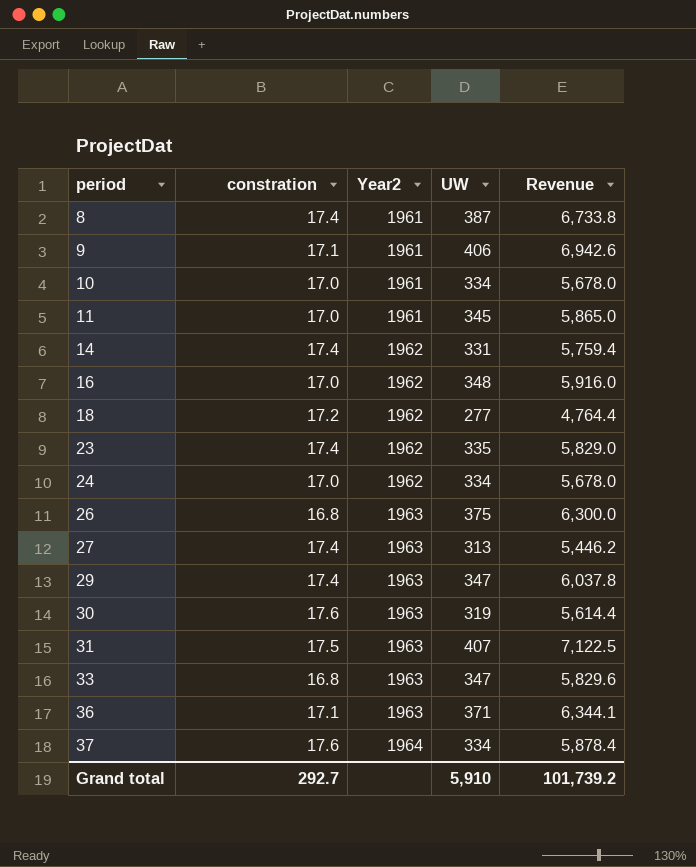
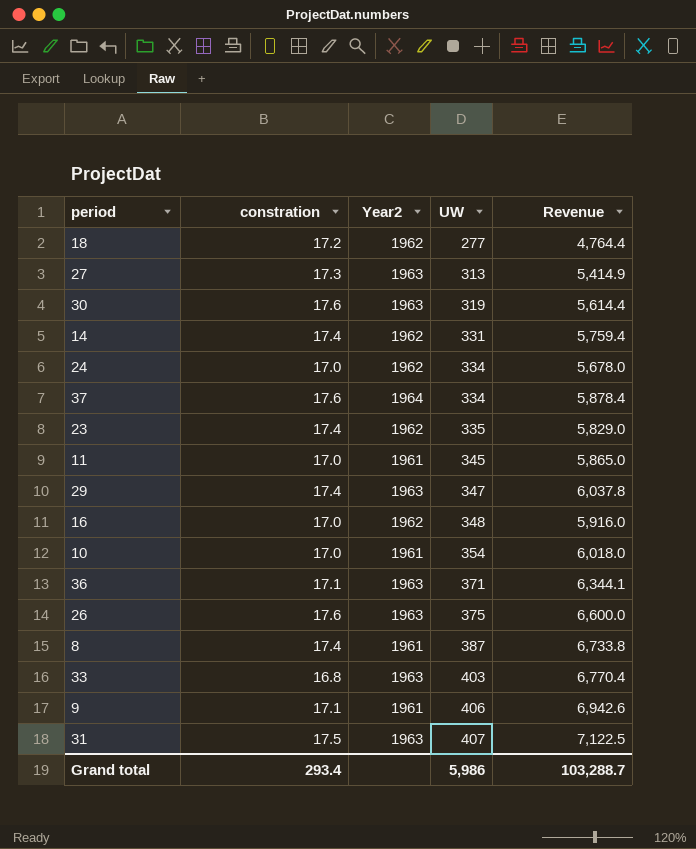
row order: period ascending -> UW ascending
27 | constration: 17.4 -> 17.3
27 | Revenue: 5,446.2 -> 5,414.9
10 | UW: 334 -> 354
10 | Revenue: 5,678.0 -> 6,018.0
26 | constration: 16.8 -> 17.6
26 | Revenue: 6,300.0 -> 6,600.0
33 | UW: 347 -> 403
33 | Revenue: 5,829.6 -> 6,770.4
Grand total | constration: 292.7 -> 293.4
Grand total | UW: 5,910 -> 5,986
Grand total | Revenue: 101,739.2 -> 103,288.7

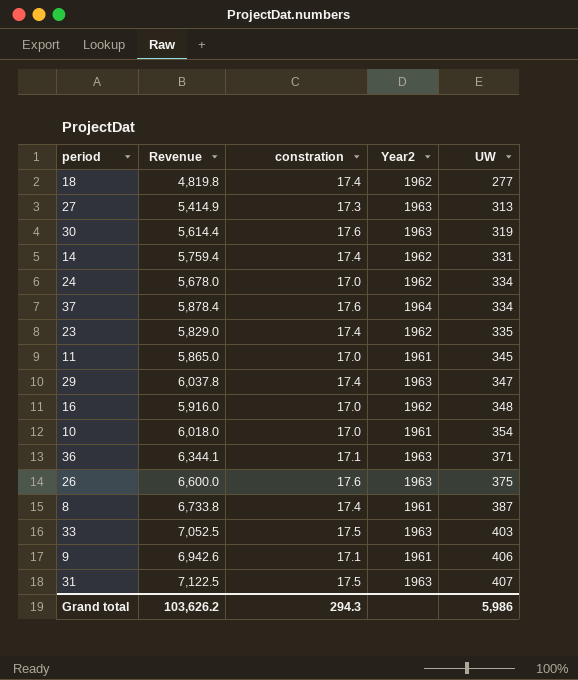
column Revenue | position: 5 -> 2
18 | Revenue: 4,764.4 -> 4,819.8
18 | constration: 17.2 -> 17.4
33 | Revenue: 6,770.4 -> 7,052.5
33 | constration: 16.8 -> 17.5
Grand total | Revenue: 103,288.7 -> 103,626.2
Grand total | constration: 293.4 -> 294.3

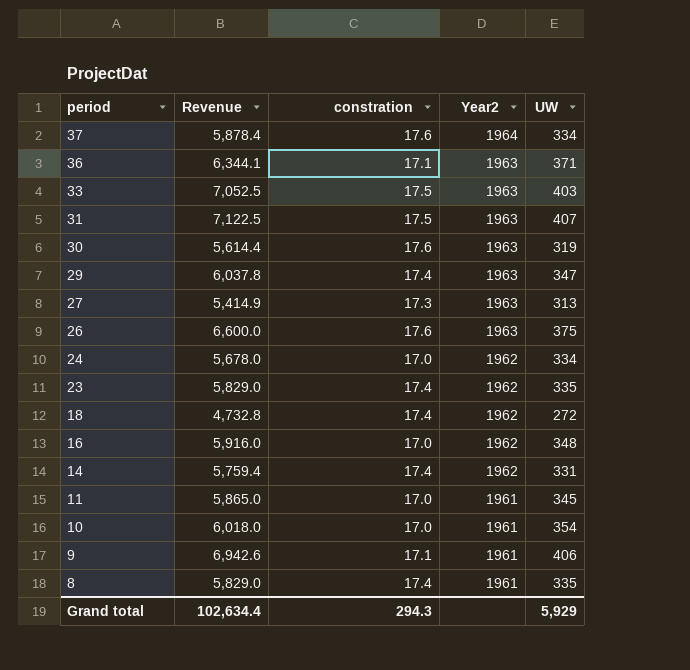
row order: UW ascending -> period descending
18 | Revenue: 4,819.8 -> 4,732.8
18 | UW: 277 -> 272
8 | Revenue: 6,733.8 -> 5,829.0
8 | UW: 387 -> 335
Grand total | Revenue: 103,626.2 -> 102,634.4
Grand total | UW: 5,986 -> 5,929

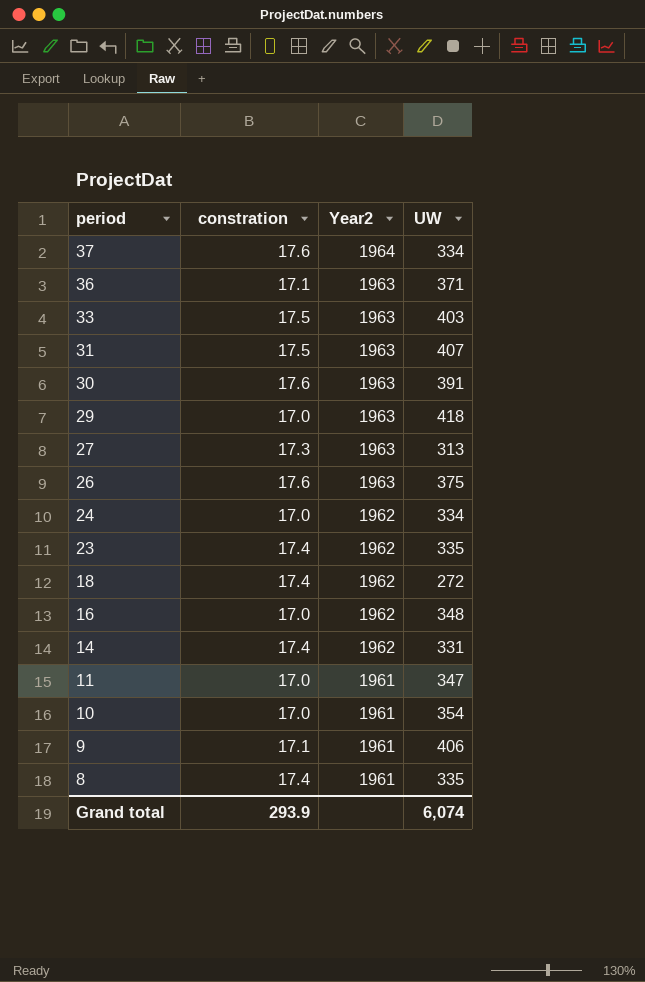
column Revenue | formula: [constration] * [UW] -> none
30 | UW: 319 -> 391
29 | constration: 17.4 -> 17.0
29 | UW: 347 -> 418
11 | UW: 345 -> 347
Grand total | constration: 294.3 -> 293.9
Grand total | UW: 5,929 -> 6,074

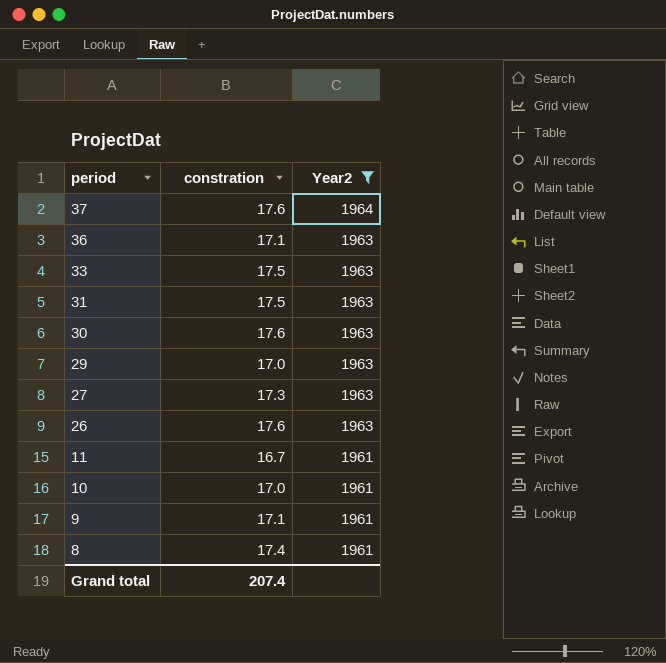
filter: none -> Year2 != 1962
column UW | position: 4 -> none
11 | constration: 17.0 -> 16.7
Grand total | constration: 293.9 -> 207.4

